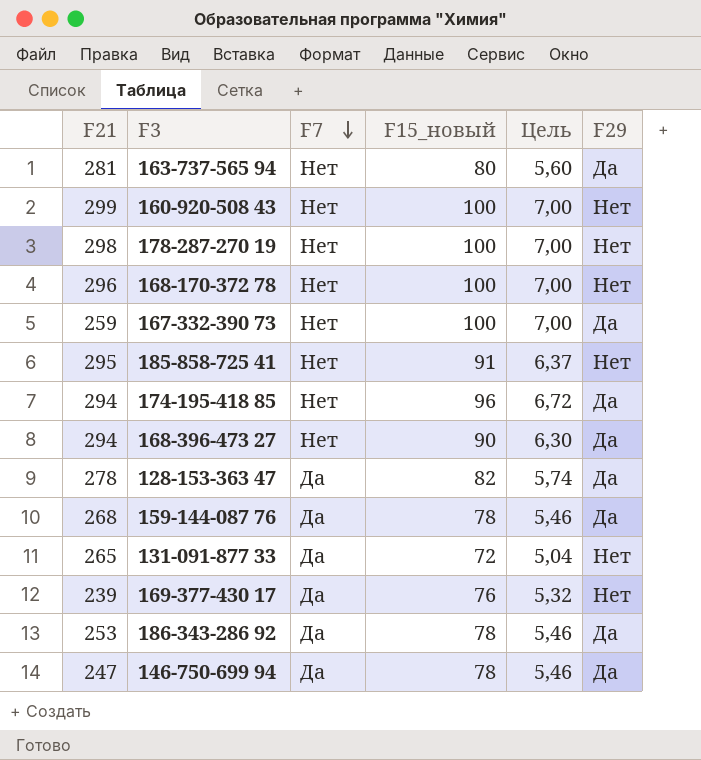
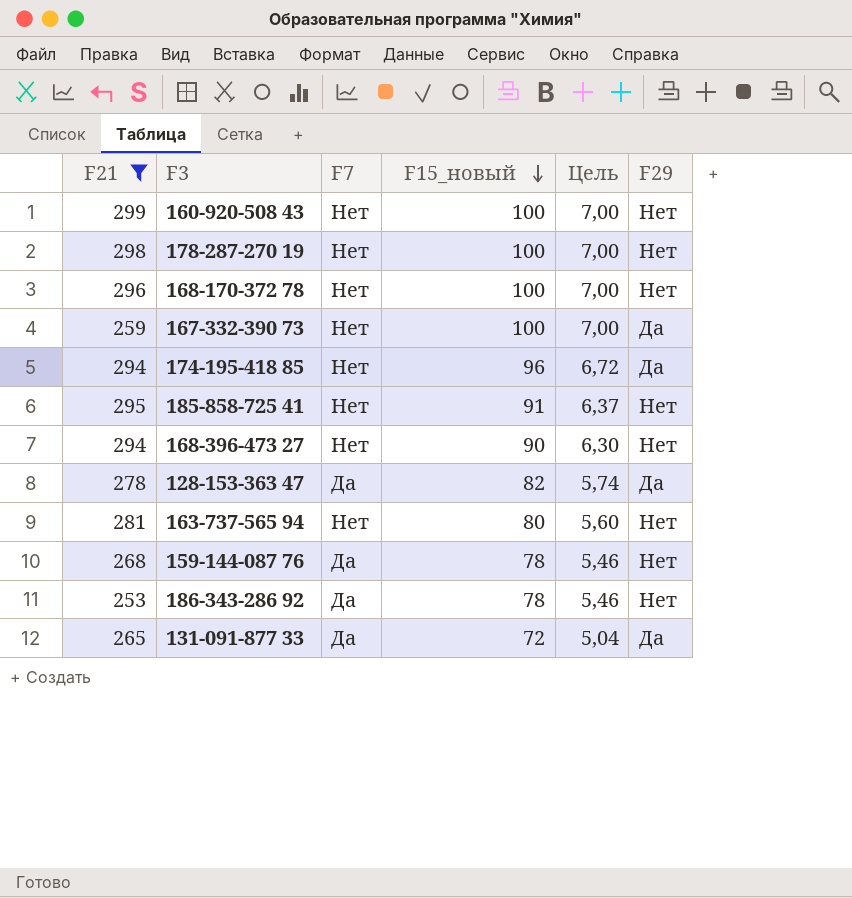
filter: none -> F21 >= 253
row order: F7 descending -> F15_новый descending
168-396-473 27 | F29: Да -> Нет
163-737-565 94 | F29: Да -> Нет
159-144-087 76 | F29: Да -> Нет
186-343-286 92 | F29: Да -> Нет
131-091-877 33 | F29: Нет -> Да

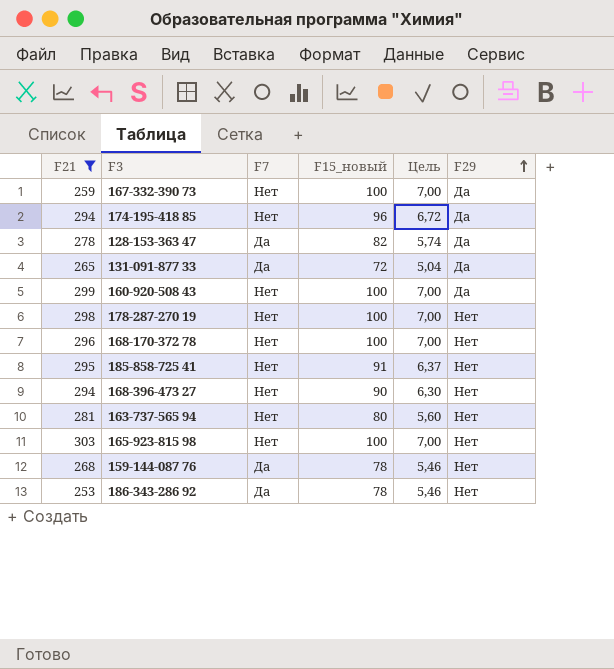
row order: F15_новый descending -> F29 ascending
160-920-508 43 | F29: Нет -> Да
row 165-923-815 98: none -> 303 | Нет | 100 | 7,00 | Нет

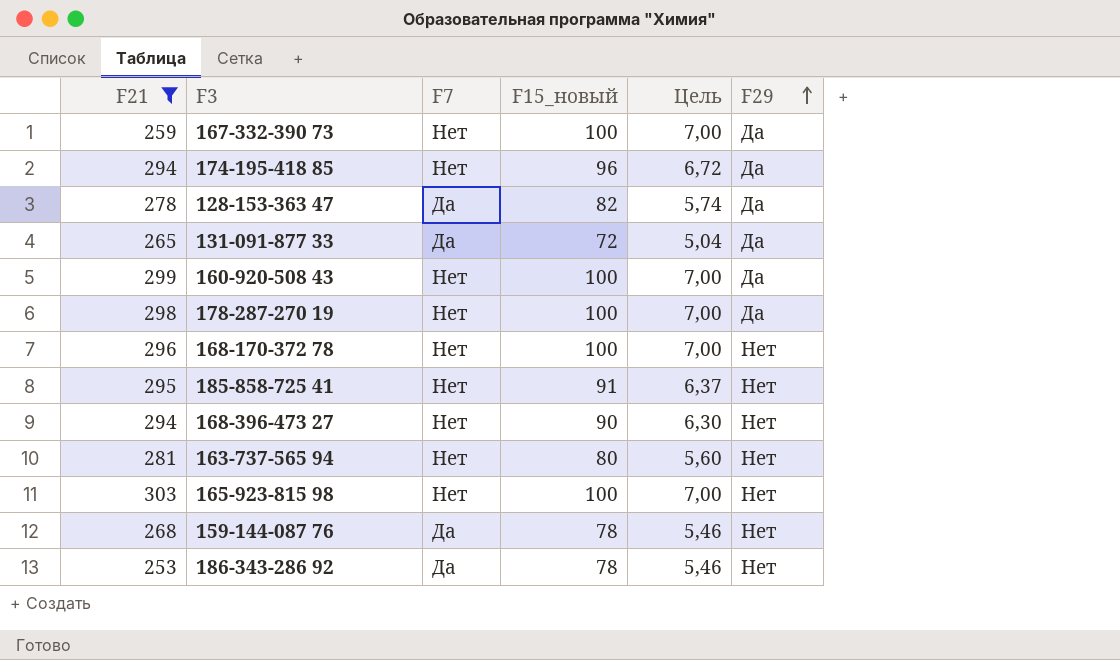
178-287-270 19 | F29: Нет -> Да

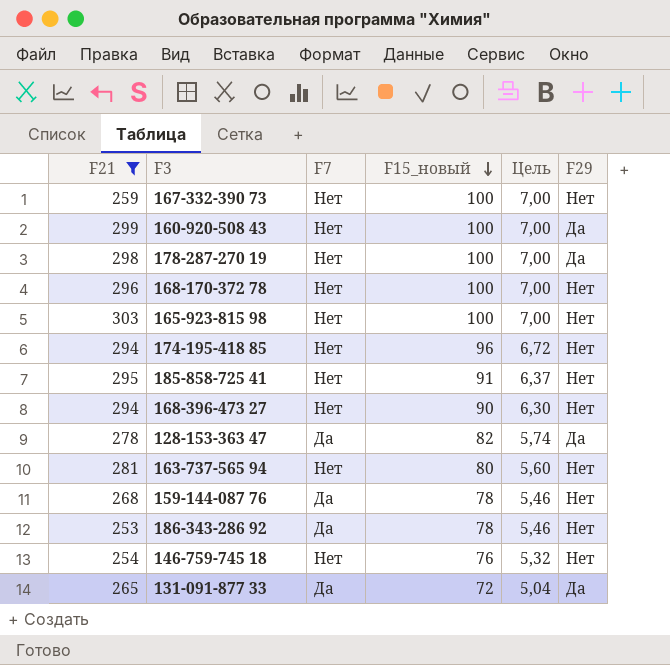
row order: F29 ascending -> F15_новый descending
167-332-390 73 | F29: Да -> Нет
174-195-418 85 | F29: Да -> Нет
row 146-759-745 18: none -> 254 | Нет | 76 | 5,32 | Нет

